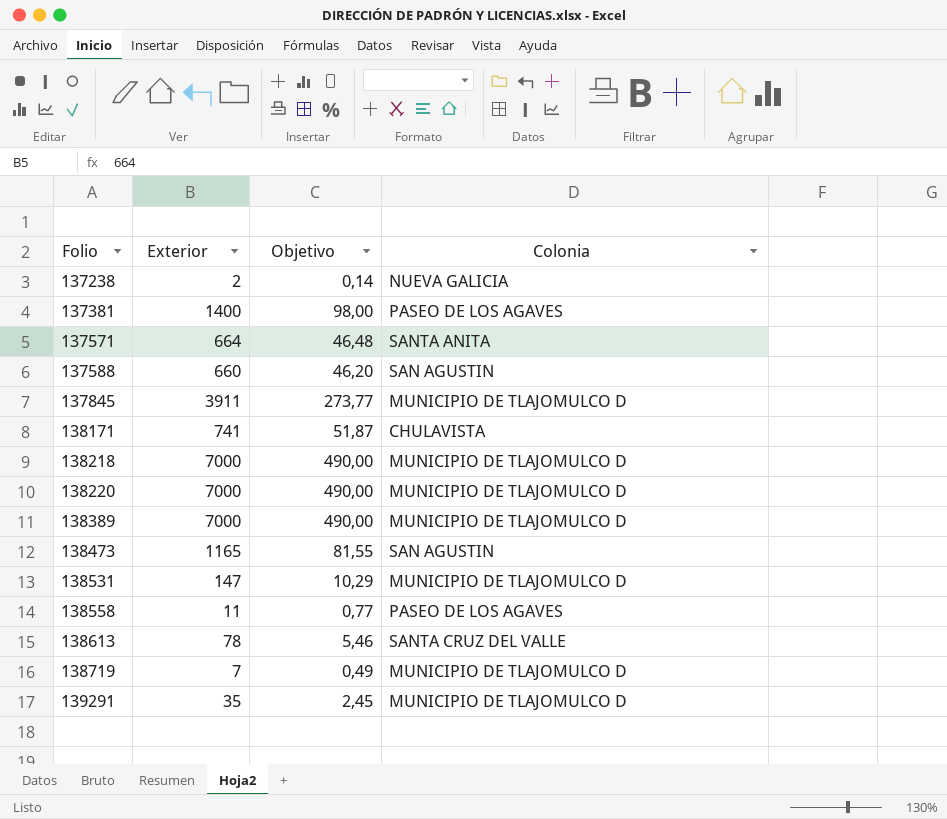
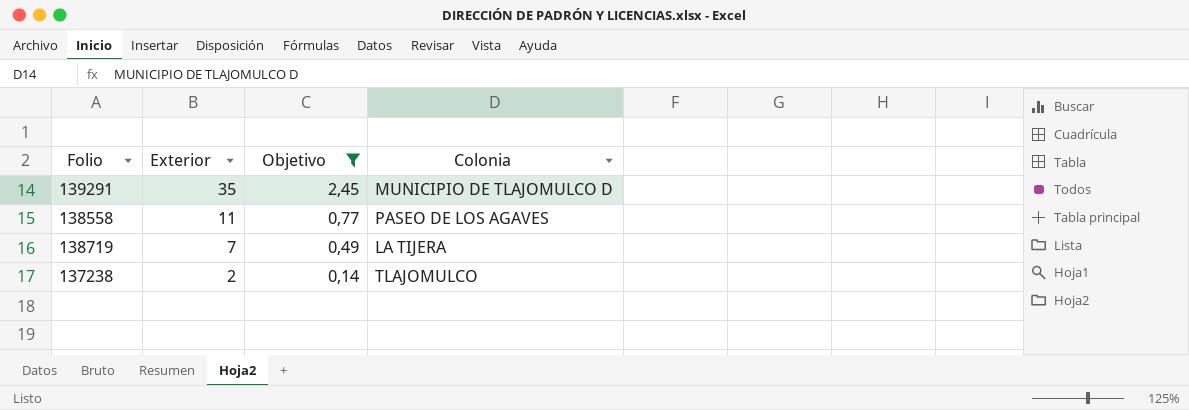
filter: none -> Objetivo <= 2,45
row order: Folio ascending -> Exterior descending
138719 | Colonia: MUNICIPIO DE TLAJOMULCO D -> LA TIJERA
137238 | Colonia: NUEVA GALICIA -> TLAJOMULCO

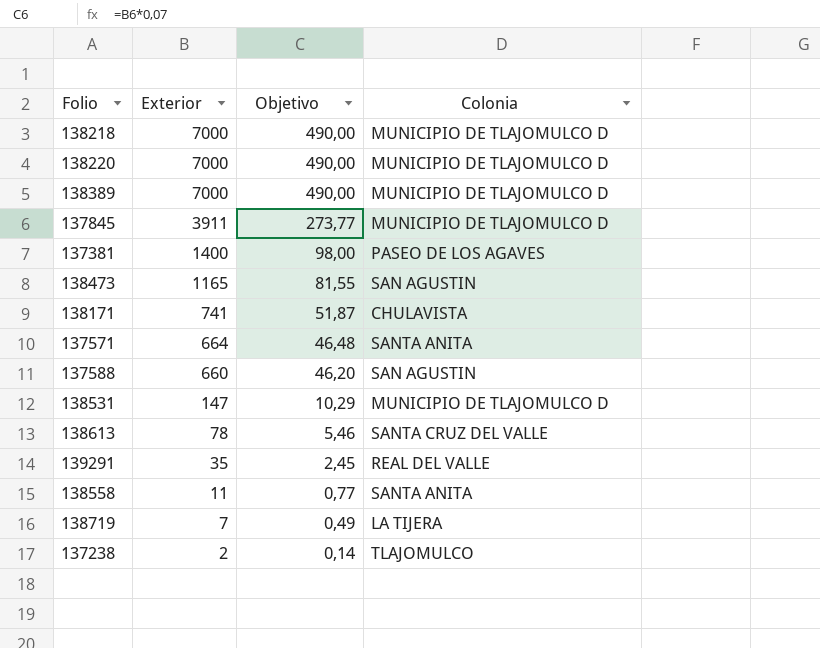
filter: Objetivo <= 2,45 -> none
139291 | Colonia: MUNICIPIO DE TLAJOMULCO D -> REAL DEL VALLE
138558 | Colonia: PASEO DE LOS AGAVES -> SANTA ANITA

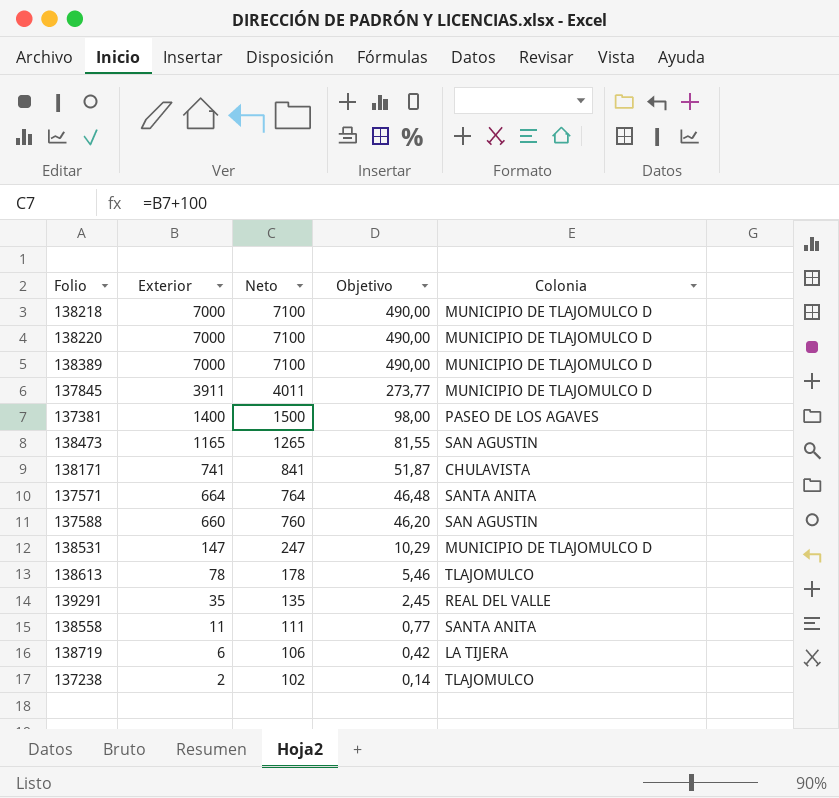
column Neto | formula: none -> [Exterior] + 100
138613 | Colonia: SANTA CRUZ DEL VALLE -> TLAJOMULCO
138719 | Exterior: 7 -> 6
138719 | Objetivo: 0,49 -> 0,42

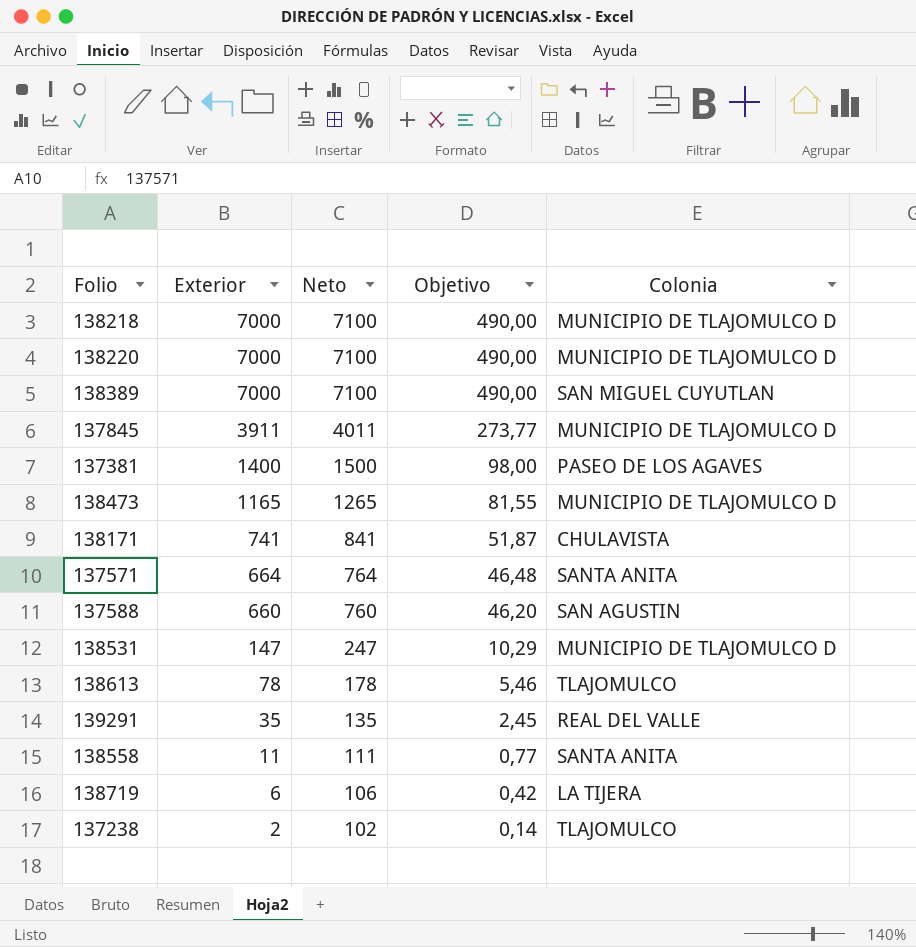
138389 | Colonia: MUNICIPIO DE TLAJOMULCO D -> SAN MIGUEL CUYUTLAN
138473 | Colonia: SAN AGUSTIN -> MUNICIPIO DE TLAJOMULCO D

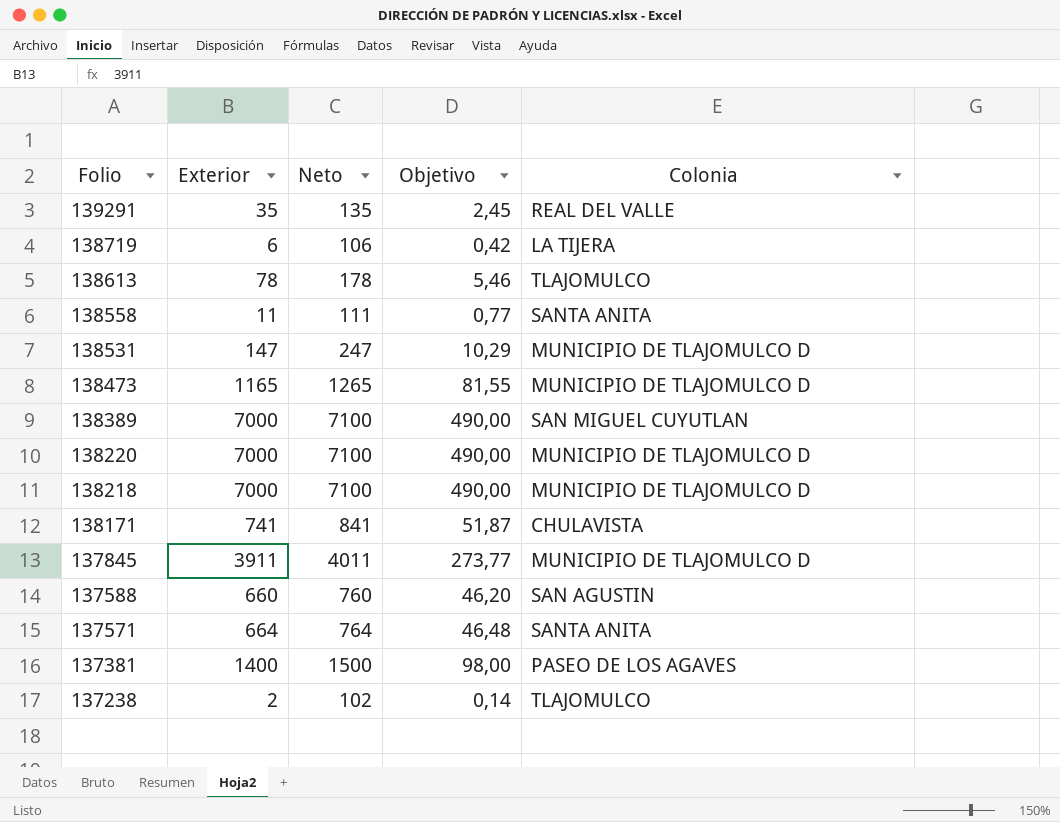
row order: Exterior descending -> Folio descending

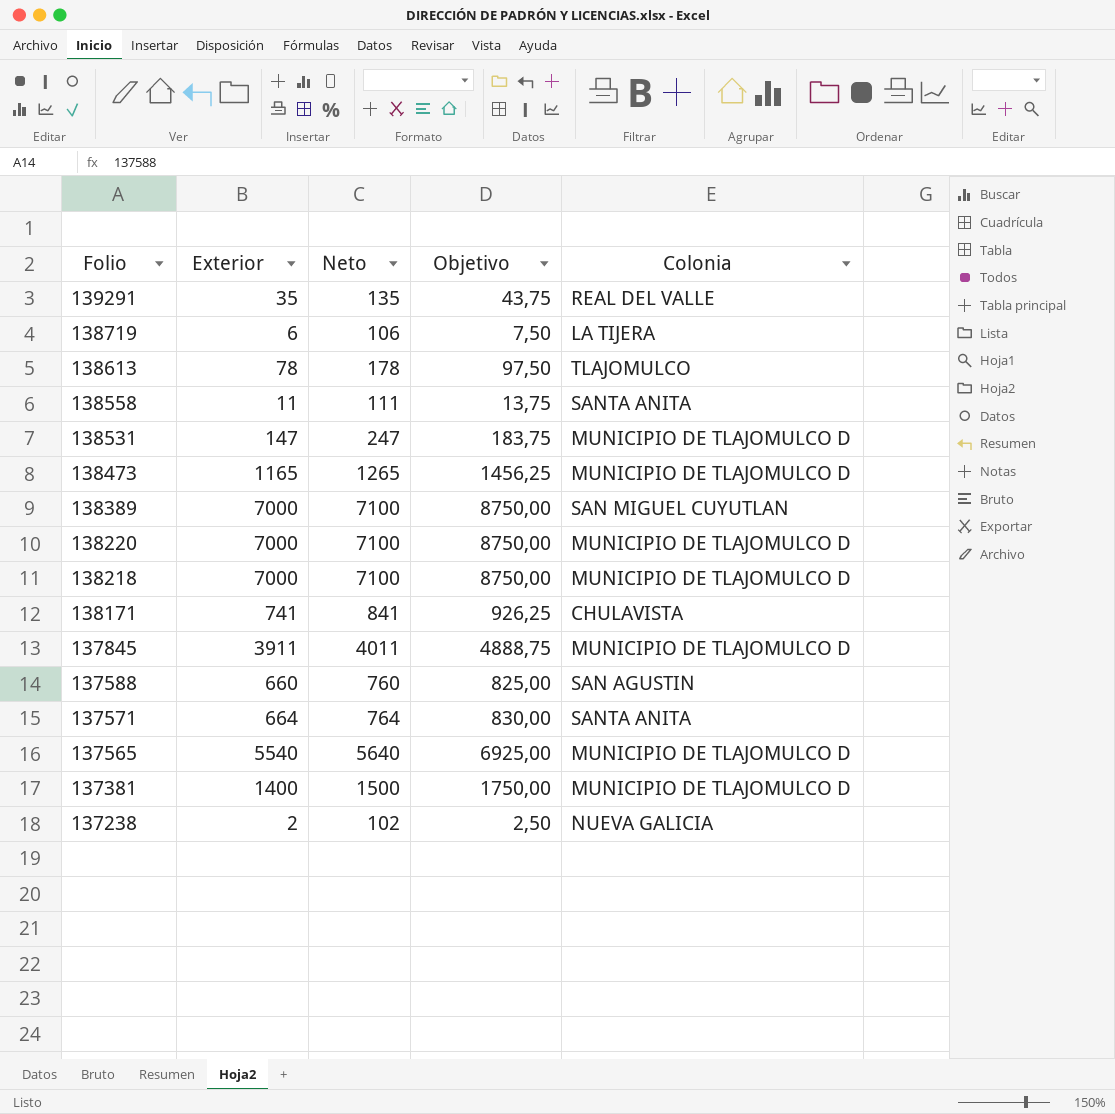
column Objetivo | formula: [Exterior] * 0,07 -> [Exterior] * 1,25
row 137565: none -> 5540 | 5640 | 6925,00 | MUNICIPIO DE TLAJOMULCO D
137381 | Colonia: PASEO DE LOS AGAVES -> MUNICIPIO DE TLAJOMULCO D
137238 | Colonia: TLAJOMULCO -> NUEVA GALICIA

